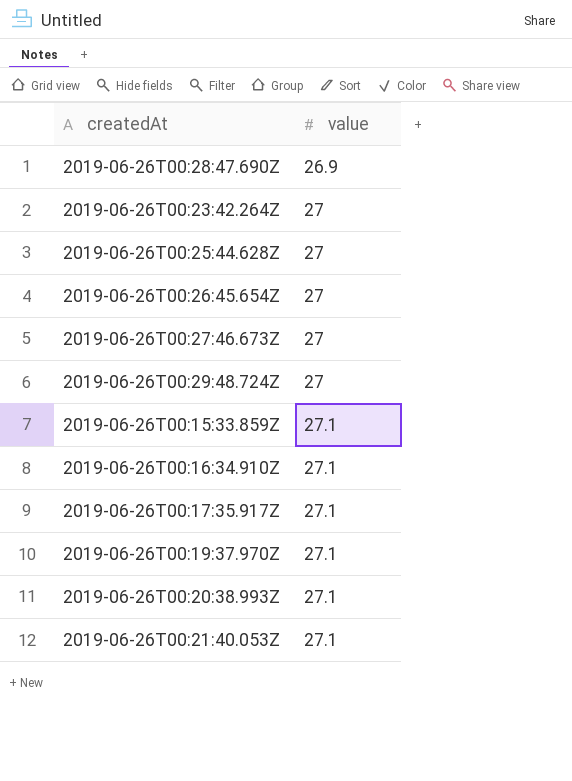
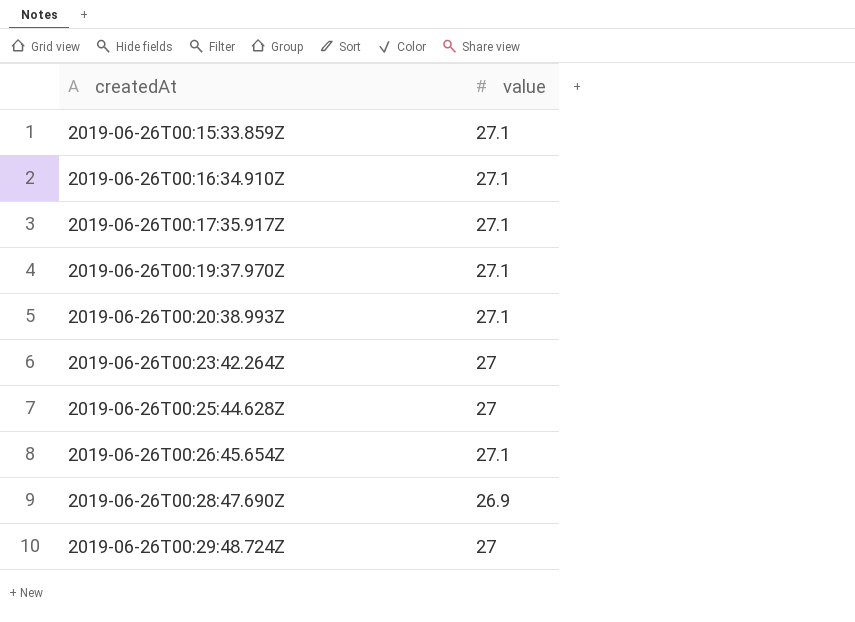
row order: value ascending -> createdAt ascending
row 2019-06-26T00:27:46.673Z: 27 -> none
row 2019-06-26T00:21:40.053Z: 27.1 -> none
2019-06-26T00:26:45.654Z | value: 27 -> 27.1

